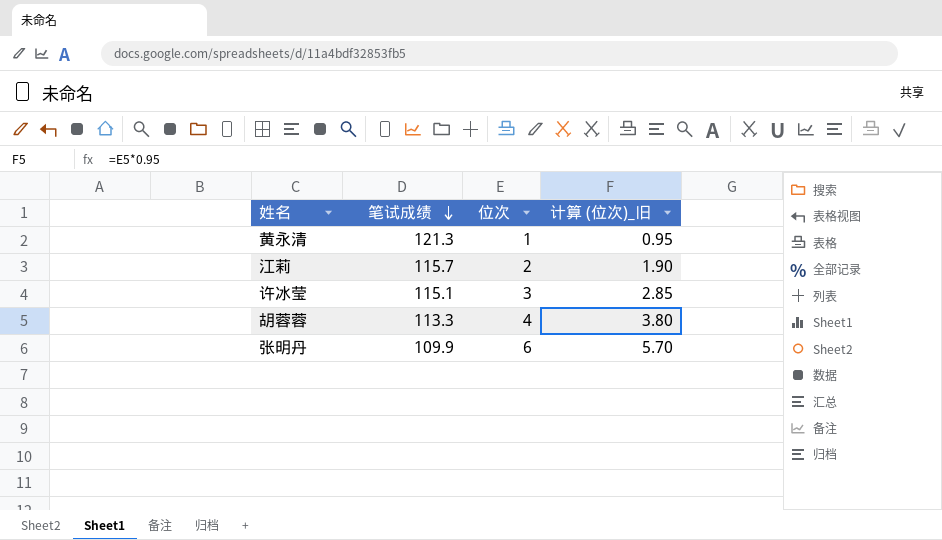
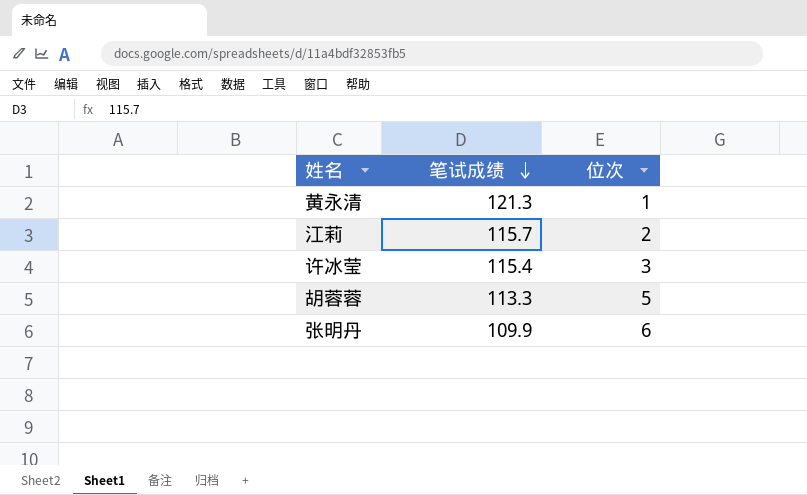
column 计算 (位次)_旧 | formula: [位次] * 0.95 -> none
许冰莹 | 笔试成绩: 115.1 -> 115.4
胡蓉蓉 | 位次: 4 -> 5

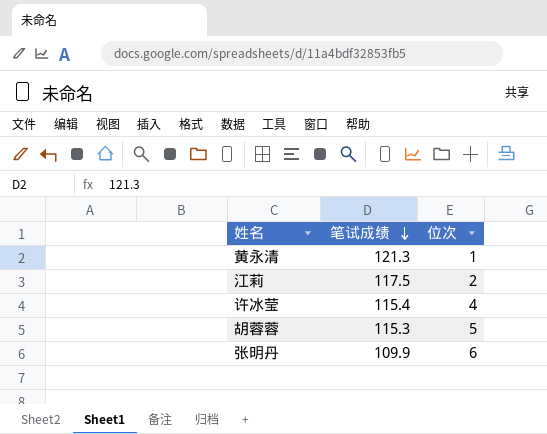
江莉 | 笔试成绩: 115.7 -> 117.5
许冰莹 | 位次: 3 -> 4
胡蓉蓉 | 笔试成绩: 113.3 -> 115.3

